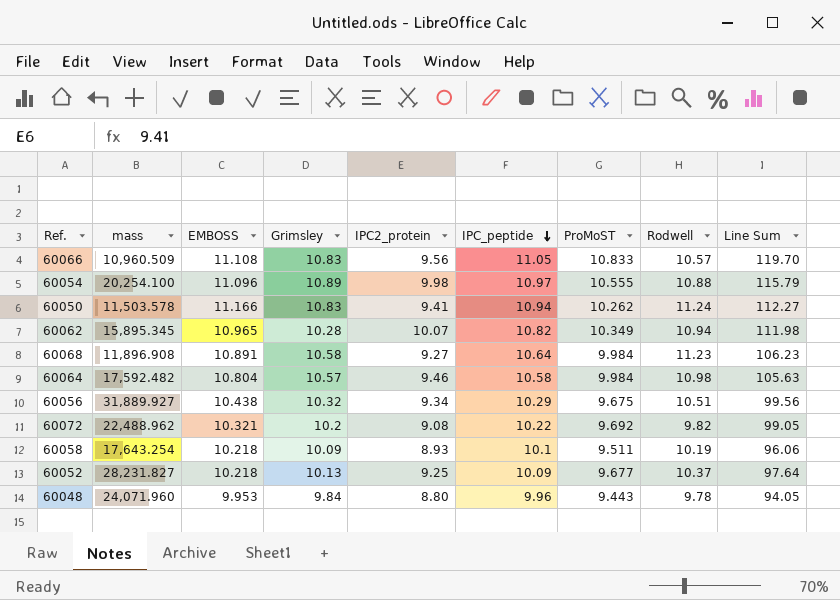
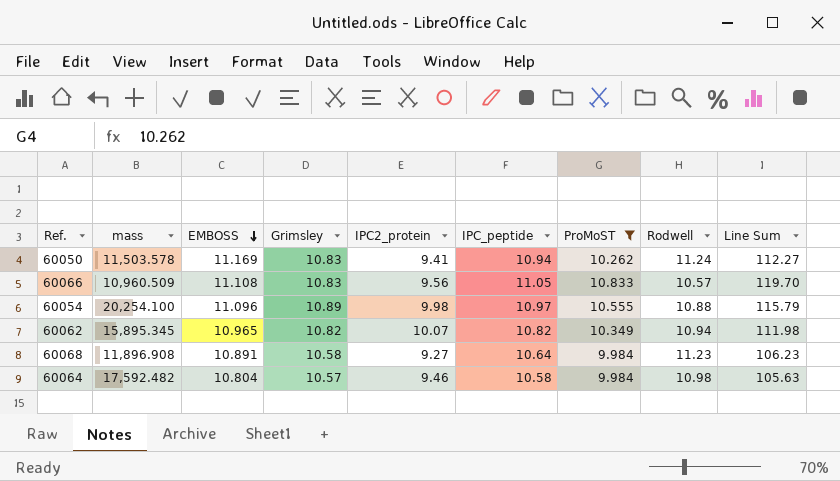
filter: none -> ProMoST >= 9.984
row order: IPC_peptide descending -> EMBOSS descending
60050 | EMBOSS: 11.166 -> 11.169
60062 | Grimsley: 10.28 -> 10.82

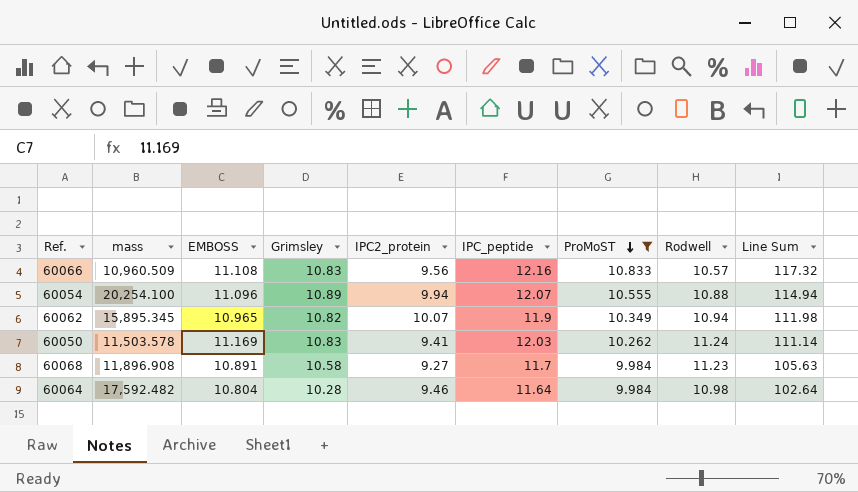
row order: EMBOSS descending -> ProMoST descending
column Line Sum | formula: [IPC_peptide] * [ProMoST] -> [Grimsley] * [ProMoST]
60066 | IPC_peptide: 11.05 -> 12.16
60054 | IPC2_protein: 9.98 -> 9.94
60054 | IPC_peptide: 10.97 -> 12.07
60062 | IPC_peptide: 10.82 -> 11.9
60050 | IPC_peptide: 10.94 -> 12.03
60068 | IPC_peptide: 10.64 -> 11.7
60064 | Grimsley: 10.57 -> 10.28
60064 | IPC_peptide: 10.58 -> 11.64

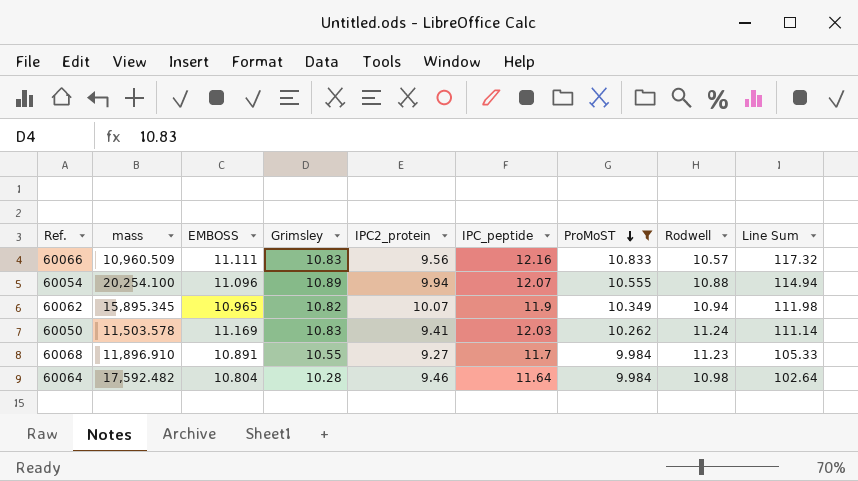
60066 | EMBOSS: 11.108 -> 11.111
60068 | mass: 11,896.908 -> 11,896.910
60068 | Grimsley: 10.58 -> 10.55
60068 | Line Sum: 105.63 -> 105.33

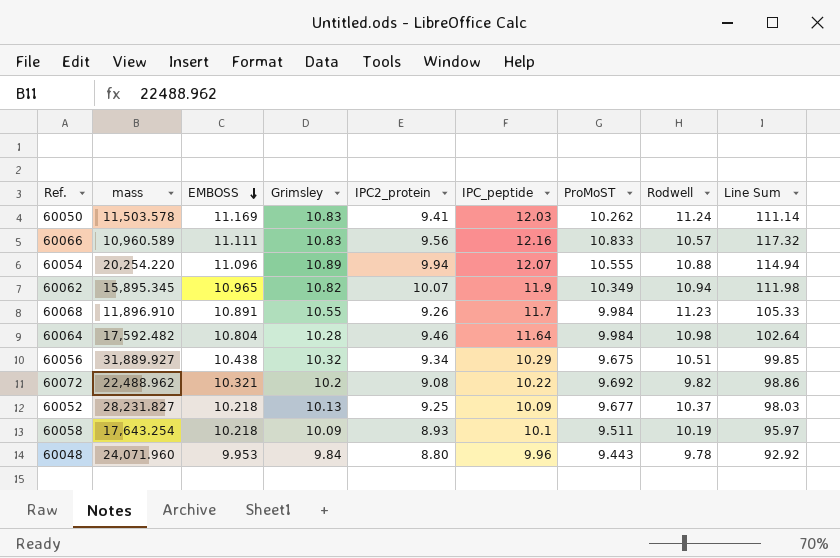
filter: ProMoST >= 9.984 -> none
row order: ProMoST descending -> EMBOSS descending
60066 | mass: 10,960.509 -> 10,960.589
60054 | mass: 20,254.100 -> 20,254.220
60068 | IPC2_protein: 9.27 -> 9.26

